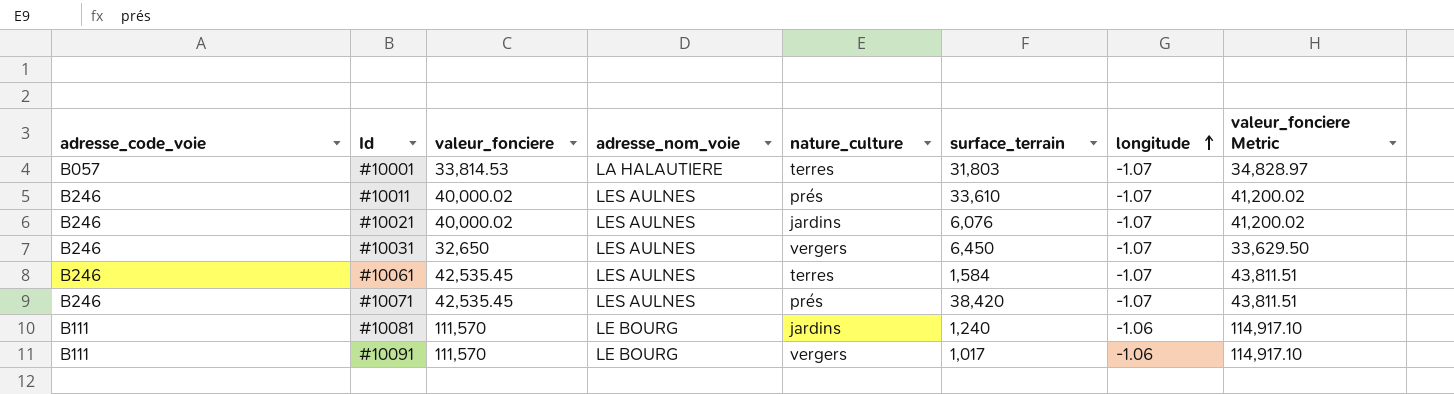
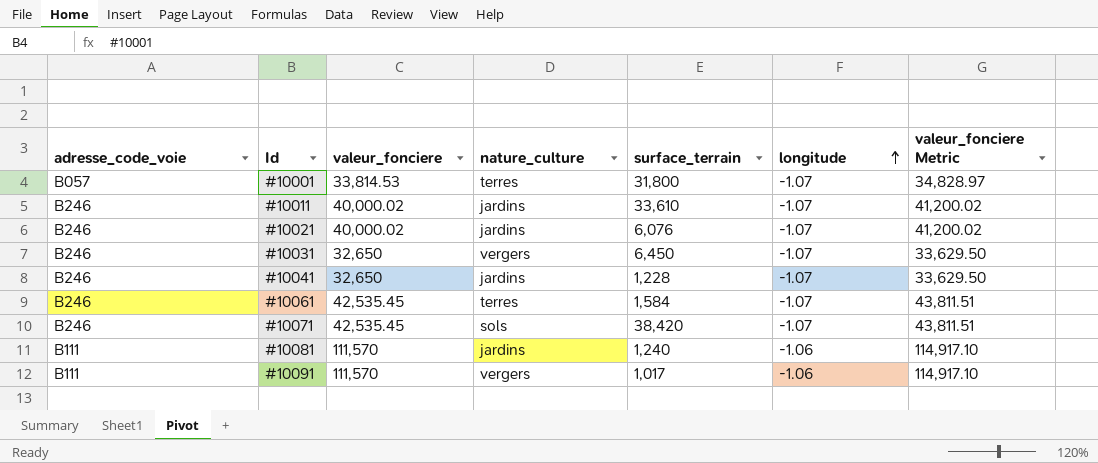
column adresse_nom_voie | position: 4 -> none
#10001 | surface_terrain: 31,803 -> 31,800
#10011 | nature_culture: prés -> jardins
row #10041: none -> B246 | 32,650 | jardins | 1,228 | -1.07 | 33,629.50
#10071 | nature_culture: prés -> sols

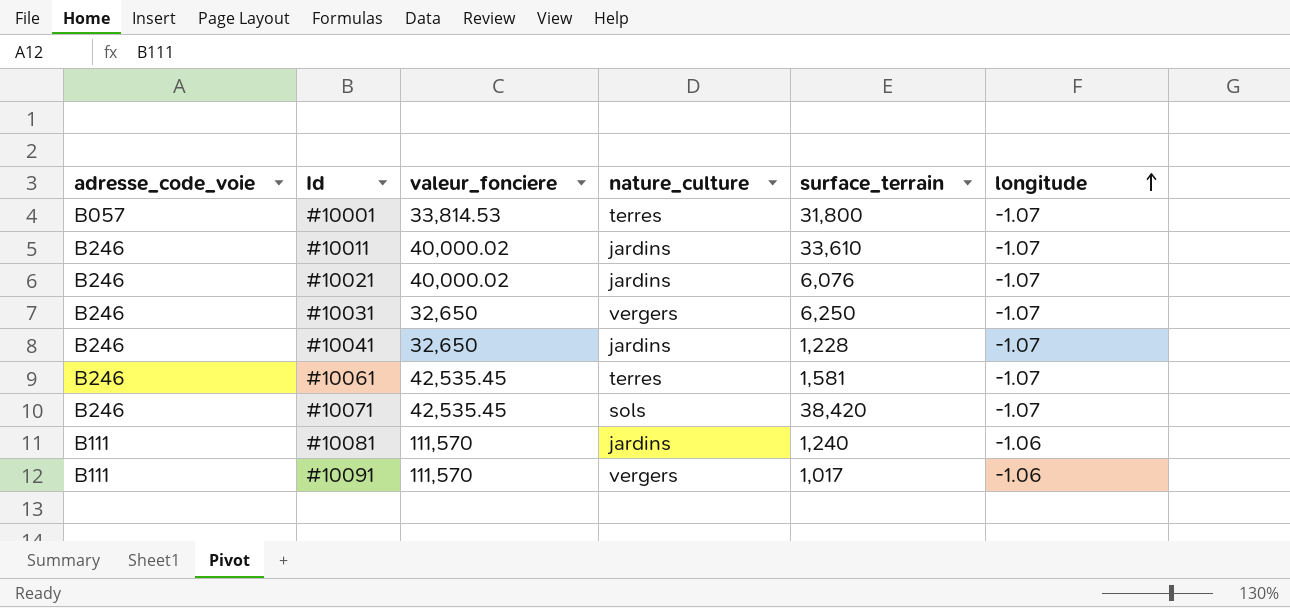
column valeur_fonciere Metric | formula: [valeur_fonciere] * 1.03 -> none
#10031 | surface_terrain: 6,450 -> 6,250
#10061 | surface_terrain: 1,584 -> 1,581

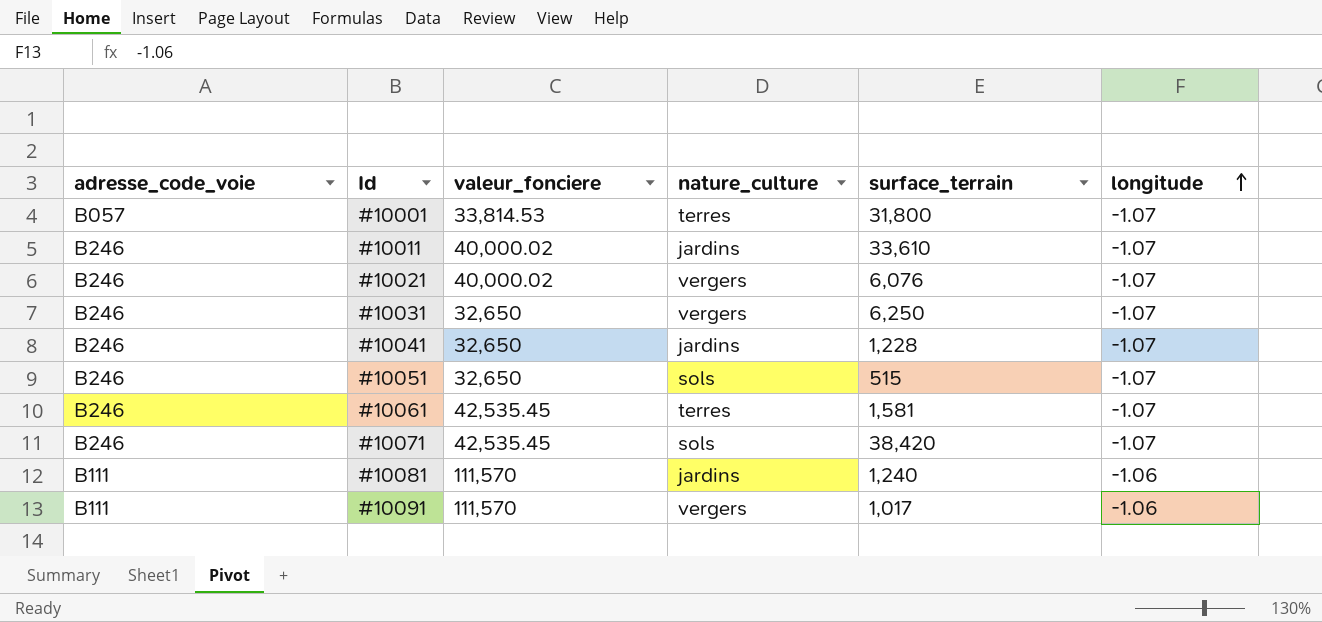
#10021 | nature_culture: jardins -> vergers
row #10051: none -> B246 | 32,650 | sols | 515 | -1.07

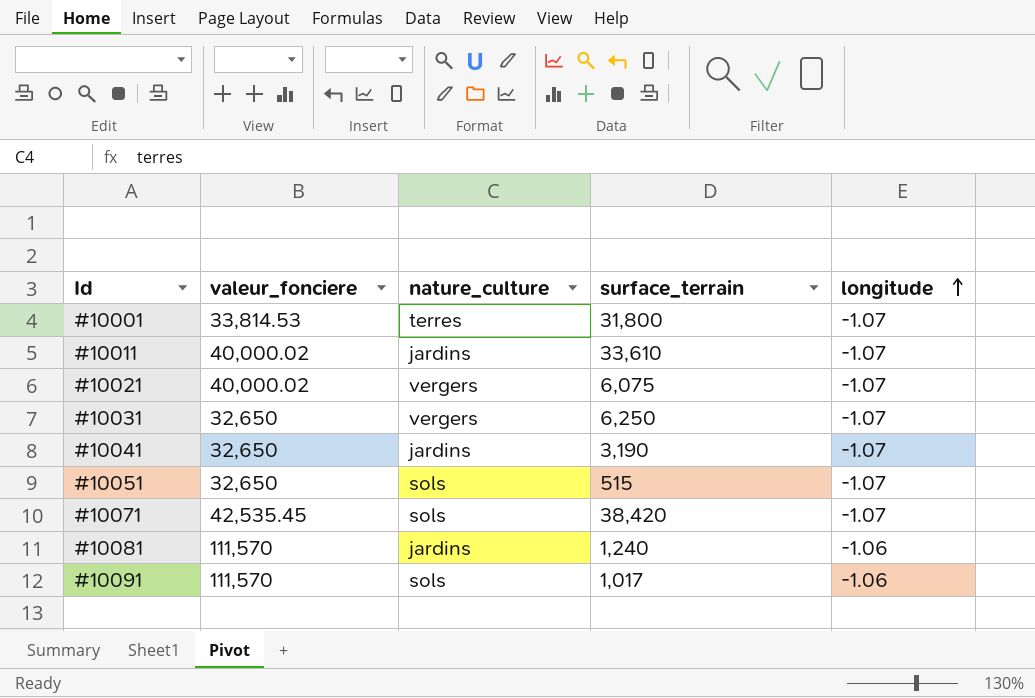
column adresse_code_voie | position: 1 -> none
row #10061: B246 | 42,535.45 | terres | 1,581 | -1.07 -> none
#10021 | surface_terrain: 6,076 -> 6,075
#10041 | surface_terrain: 1,228 -> 3,190
#10091 | nature_culture: vergers -> sols

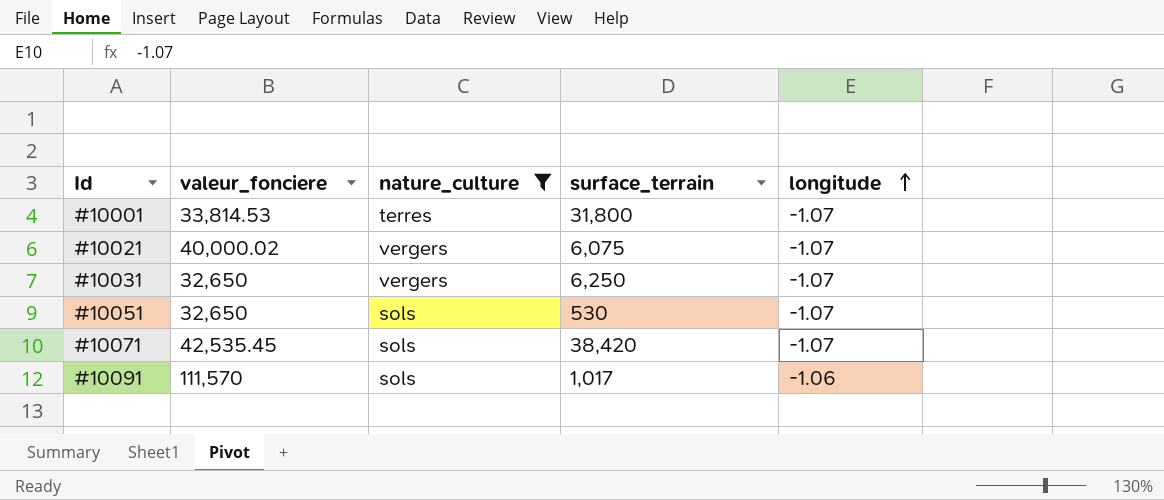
filter: none -> nature_culture != jardins
#10051 | surface_terrain: 515 -> 530

